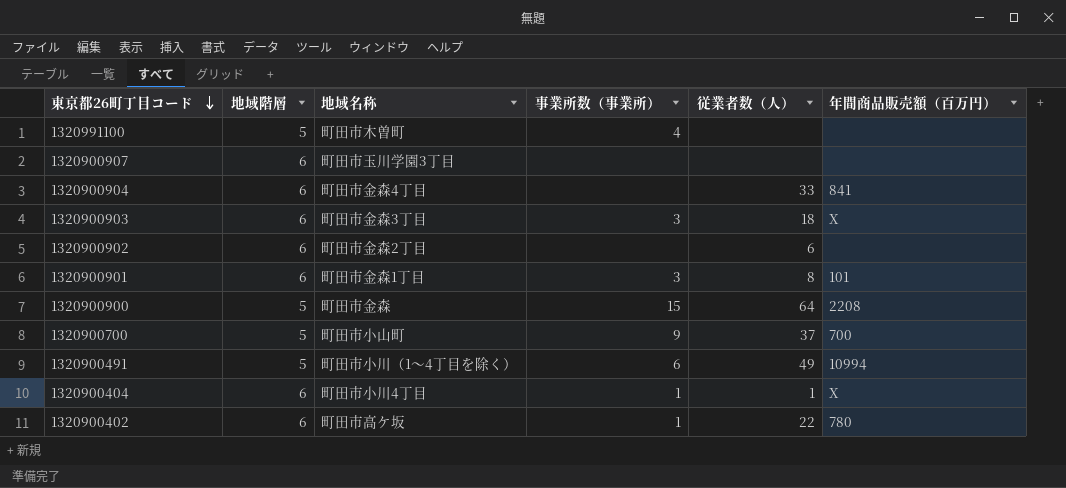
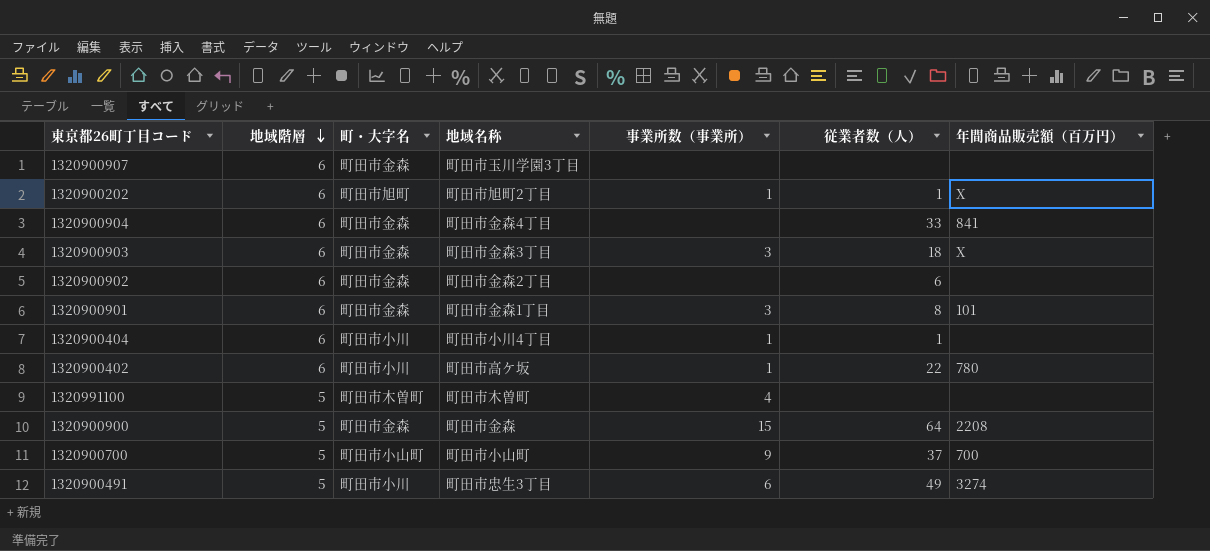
row order: 東京都26町丁目コード descending -> 地域階層 descending
column 町・大字名 | position: none -> 3
row 1320900202: none -> 6 | 町田市旭町 | 町田市旭町2丁目 | 1 | 1 | X
1320900404 | 年間商品販売額（百万円）: X -> none
1320900491 | 地域名称: 町田市小川（1～4丁目を除く） -> 町田市忠生3丁目
1320900491 | 年間商品販売額（百万円）: 10994 -> 3274

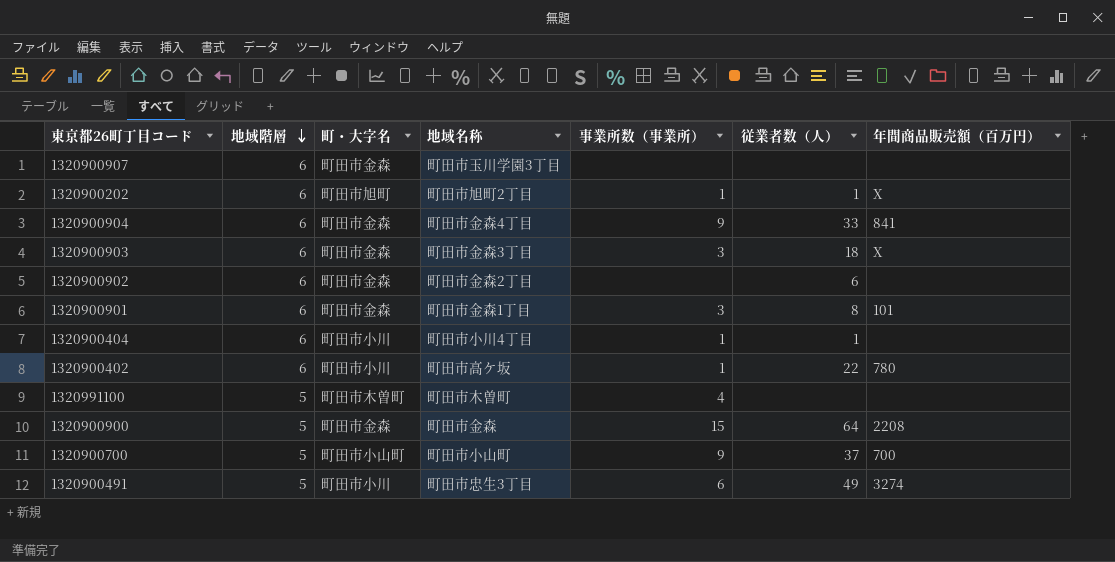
1320900904 | 事業所数（事業所）: none -> 9

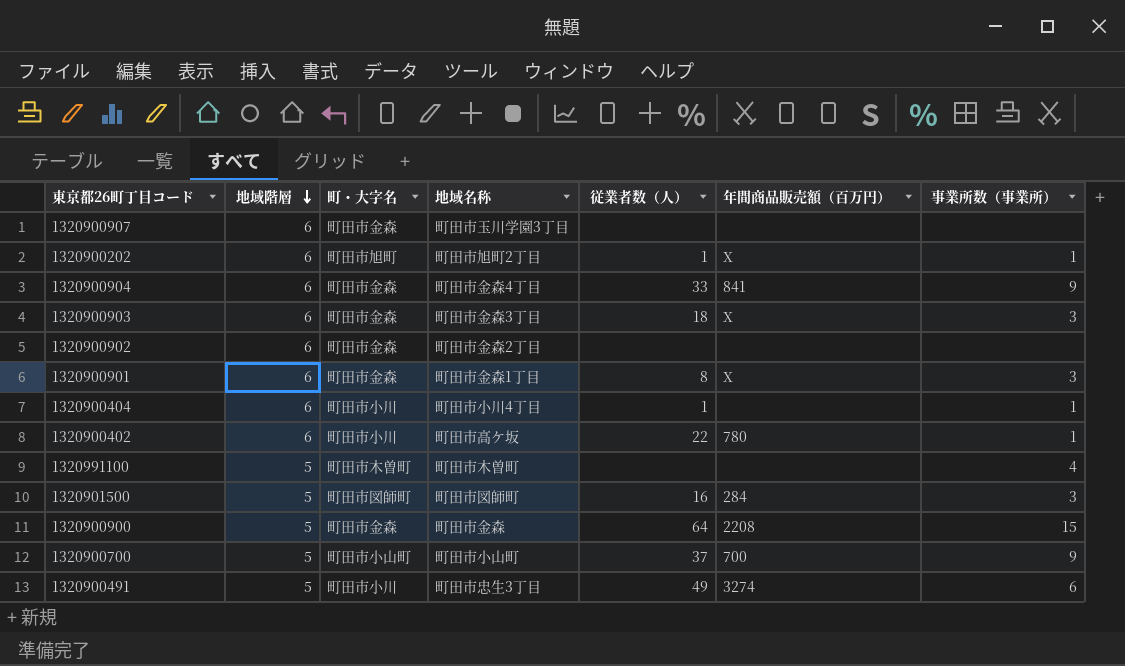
column 事業所数（事業所） | position: 5 -> 7
1320900902 | 従業者数（人）: 6 -> none
1320900901 | 年間商品販売額（百万円）: 101 -> X
row 1320901500: none -> 5 | 町田市図師町 | 町田市図師町 | 16 | 284 | 3

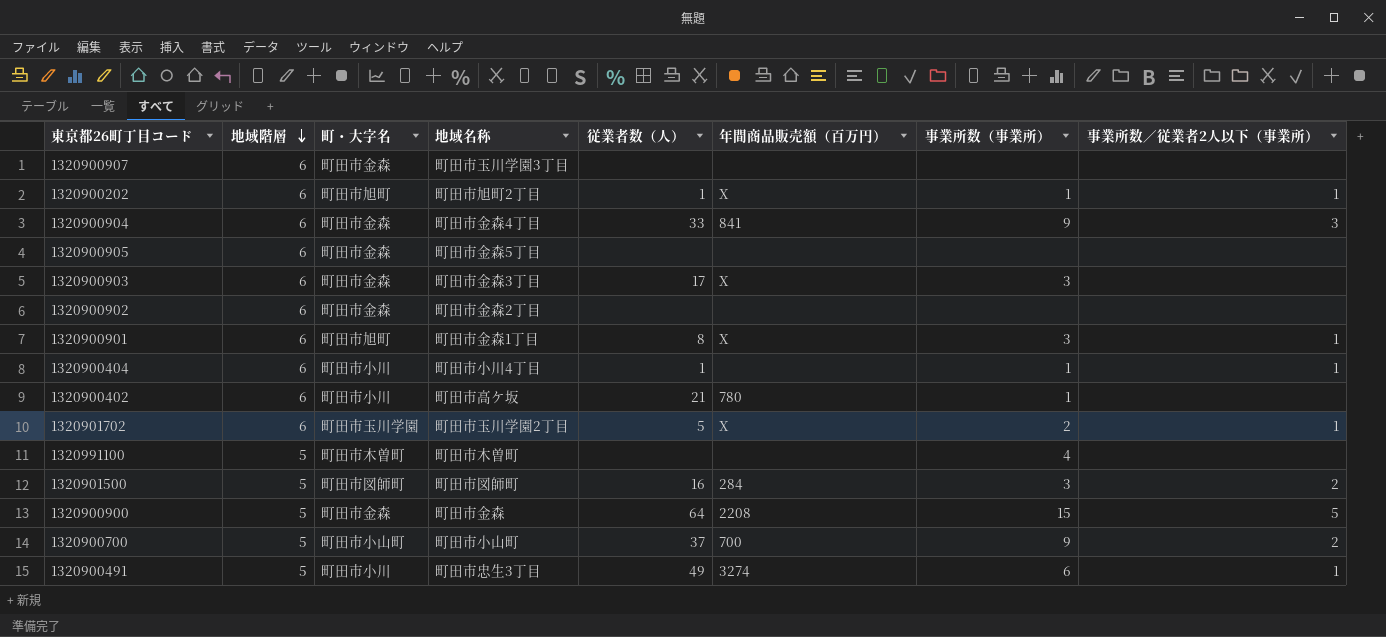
column 事業所数／従業者2人以下（事業所） | position: none -> 8
row 1320900905: none -> 6 | 町田市金森 | 町田市金森5丁目 | none | none | none | none
1320900903 | 従業者数（人）: 18 -> 17
1320900901 | 町・大字名: 町田市金森 -> 町田市旭町
1320900402 | 従業者数（人）: 22 -> 21
row 1320901702: none -> 6 | 町田市玉川学園 | 町田市玉川学園2丁目 | 5 | X | 2 | 1

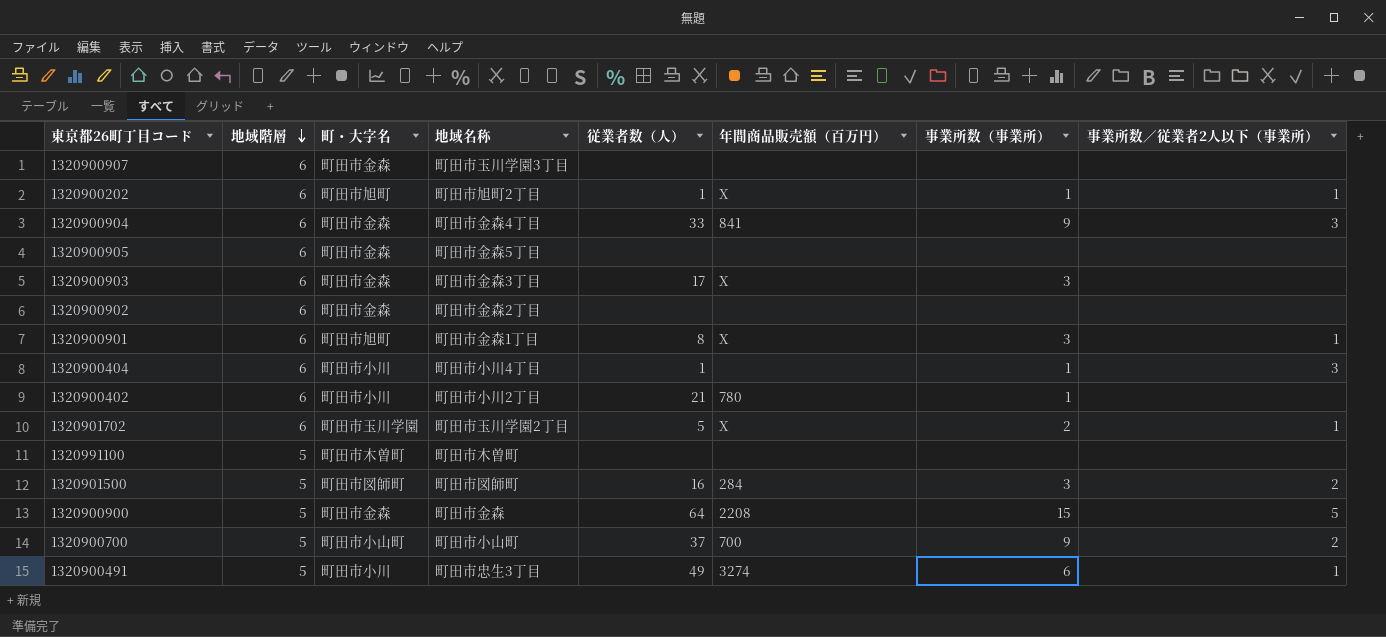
1320900404 | 事業所数／従業者2人以下（事業所）: 1 -> 3
1320900402 | 地域名称: 町田市高ケ坂 -> 町田市小川2丁目
1320991100 | 事業所数（事業所）: 4 -> none

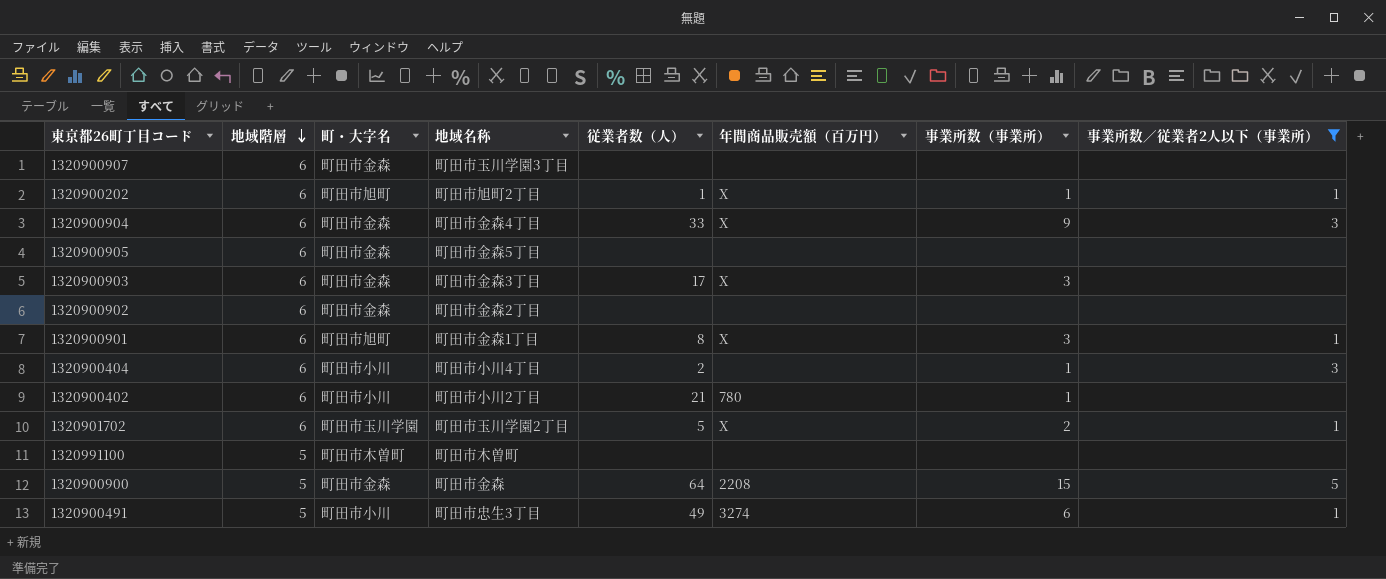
filter: none -> 事業所数／従業者2人以下（事業所） != 2
1320900904 | 年間商品販売額（百万円）: 841 -> X
1320900404 | 従業者数（人）: 1 -> 2

